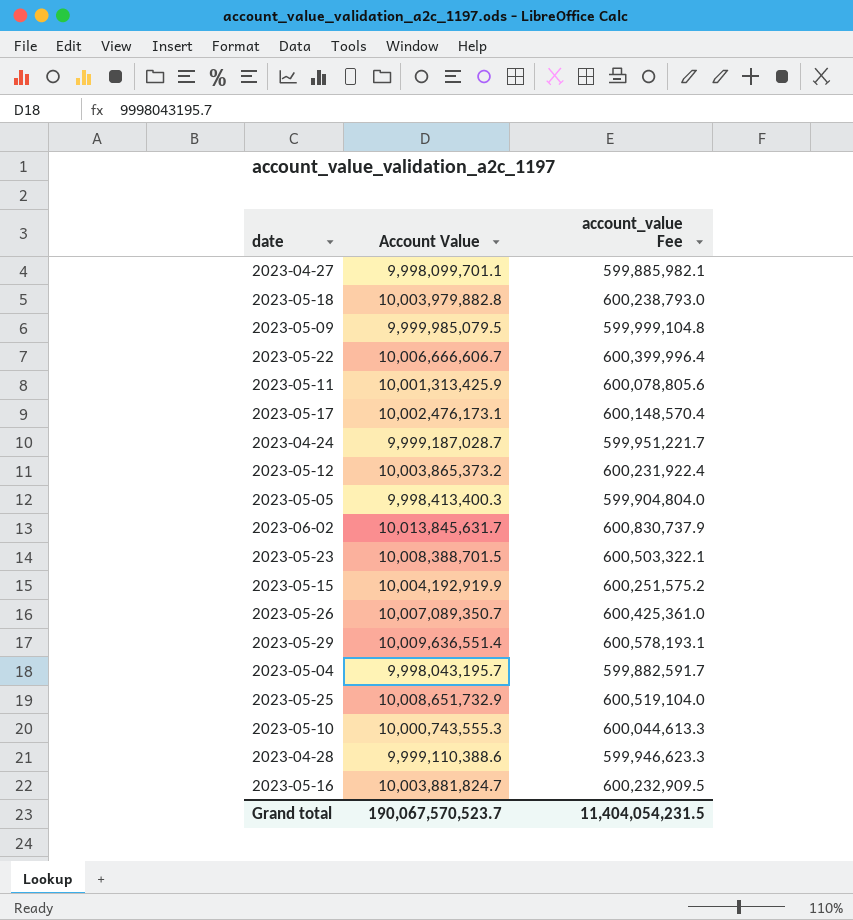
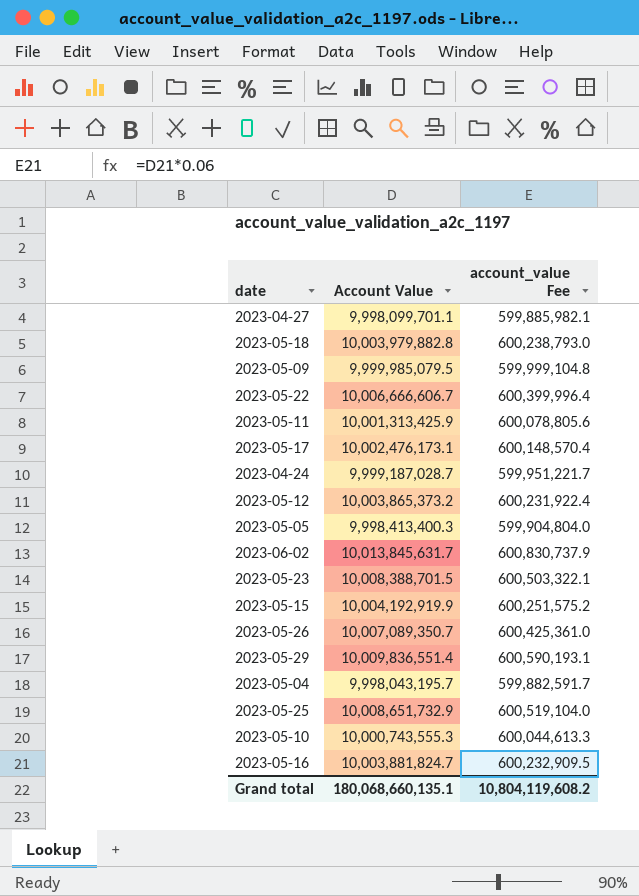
row 2023-04-28: 9,999,110,388.6 | 599,946,623.3 -> none
2023-05-29 | Account Value: 10,009,636,551.4 -> 10,009,836,551.4
2023-05-29 | account_value Fee: 600,578,193.1 -> 600,590,193.1
Grand total | Account Value: 190,067,570,523.7 -> 180,068,660,135.1
Grand total | account_value Fee: 11,404,054,231.5 -> 10,804,119,608.2

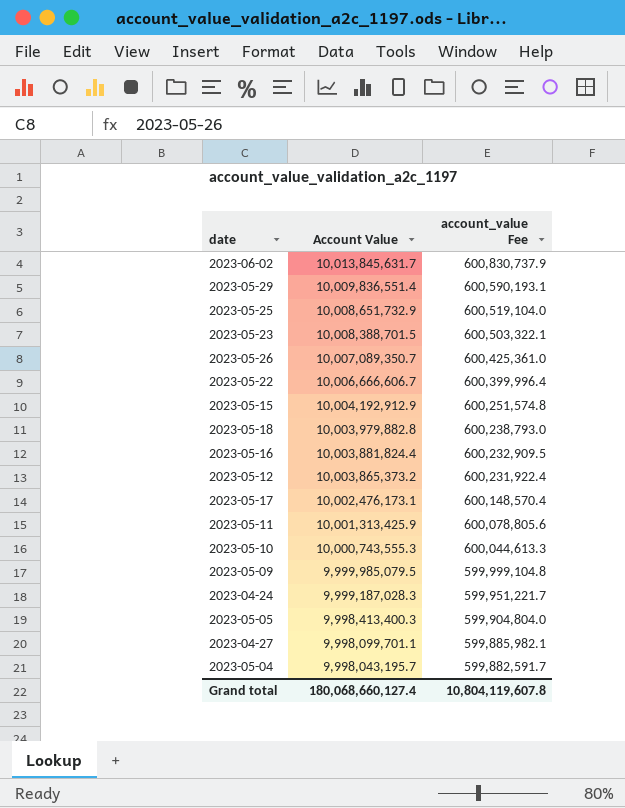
row order: none -> Account Value descending
2023-05-15 | Account Value: 10,004,192,919.9 -> 10,004,192,912.9
2023-05-15 | account_value Fee: 600,251,575.2 -> 600,251,574.8
2023-05-16 | Account Value: 10,003,881,824.7 -> 10,003,881,824.4
2023-04-24 | Account Value: 9,999,187,028.7 -> 9,999,187,028.3
Grand total | Account Value: 180,068,660,135.1 -> 180,068,660,127.4
Grand total | account_value Fee: 10,804,119,608.2 -> 10,804,119,607.8

